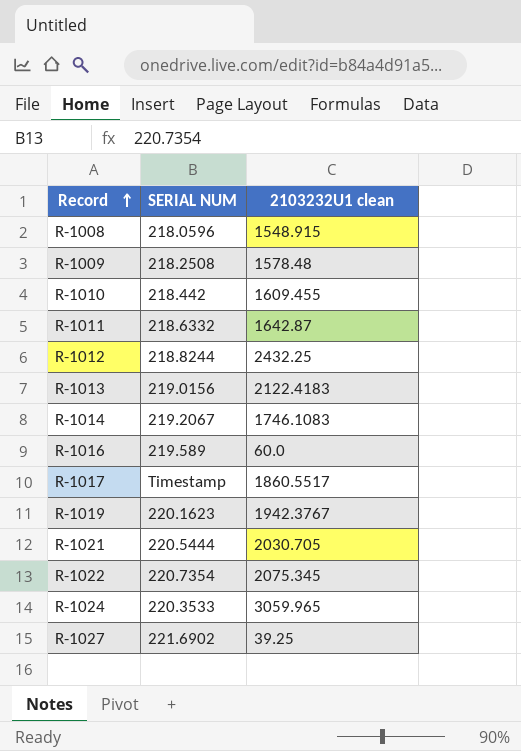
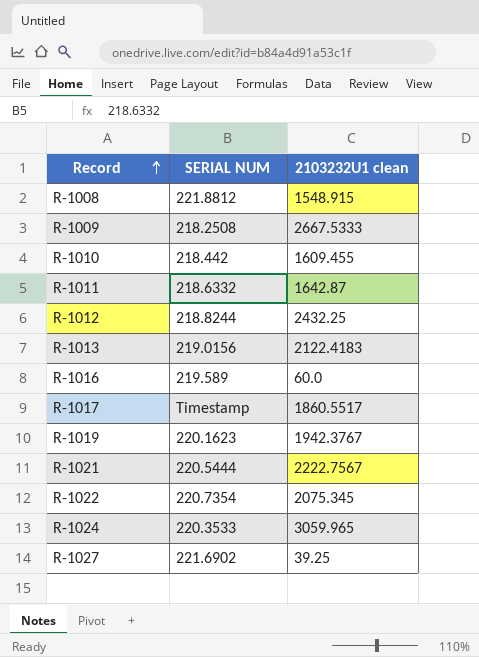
row R-1014: 219.2067 | 1746.1083 -> none
R-1008 | SERIAL NUM: 218.0596 -> 221.8812
R-1009 | 2103232U1 clean: 1578.48 -> 2667.5333
R-1021 | 2103232U1 clean: 2030.705 -> 2222.7567

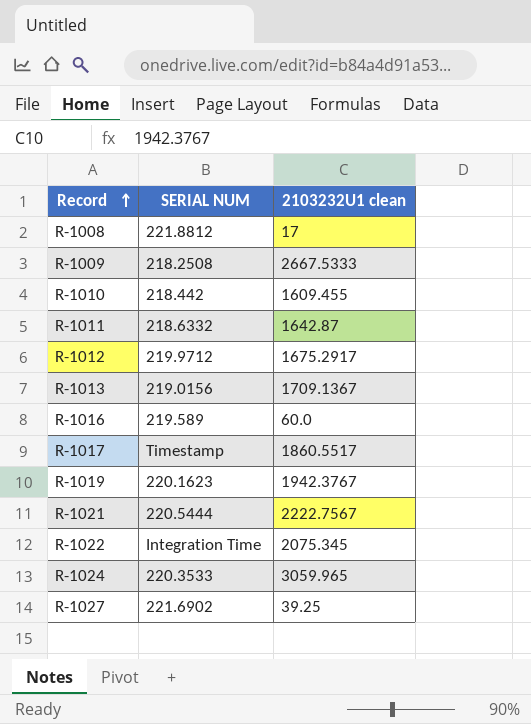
R-1008 | 2103232U1 clean: 1548.915 -> 17
R-1012 | SERIAL NUM: 218.8244 -> 219.9712
R-1012 | 2103232U1 clean: 2432.25 -> 1675.2917
R-1013 | 2103232U1 clean: 2122.4183 -> 1709.1367
R-1022 | SERIAL NUM: 220.7354 -> Integration Time

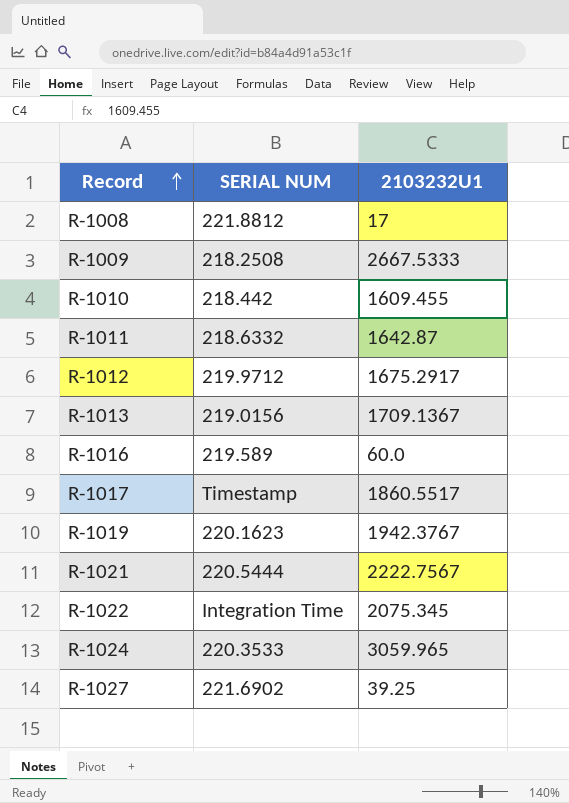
column name: 2103232U1 clean -> 2103232U1

